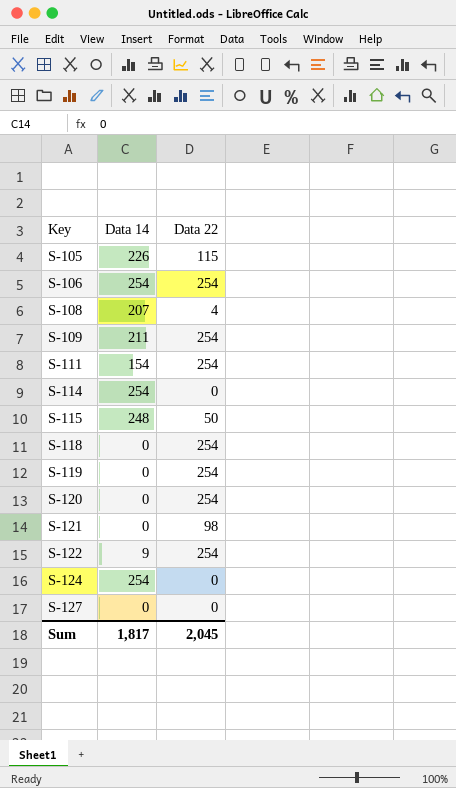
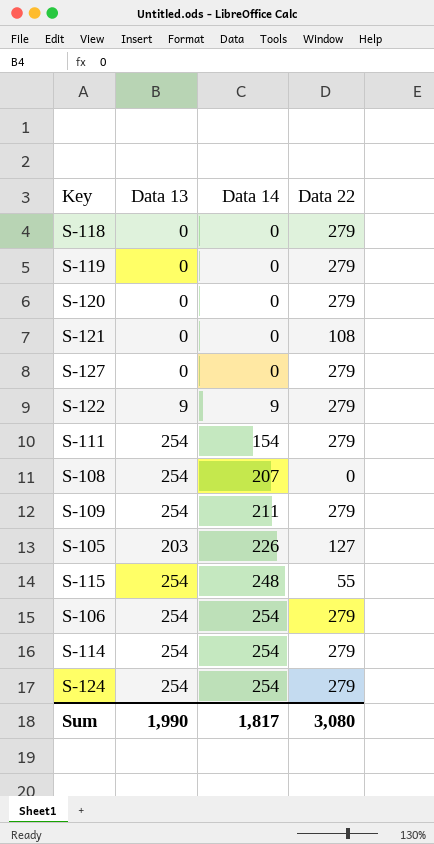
row order: Key ascending -> Data 14 ascending
column Data 13 | position: none -> 2
S-118 | Data 22: 254 -> 279
S-119 | Data 22: 254 -> 279
S-120 | Data 22: 254 -> 279
S-121 | Data 22: 98 -> 108
S-127 | Data 22: 0 -> 279
S-122 | Data 22: 254 -> 279
S-111 | Data 22: 254 -> 279
S-108 | Data 22: 4 -> 0
S-109 | Data 22: 254 -> 279
S-105 | Data 22: 115 -> 127
S-115 | Data 22: 50 -> 55
S-106 | Data 22: 254 -> 279
S-114 | Data 22: 0 -> 279
S-124 | Data 22: 0 -> 279
Sum | Data 22: 2,045 -> 3,080

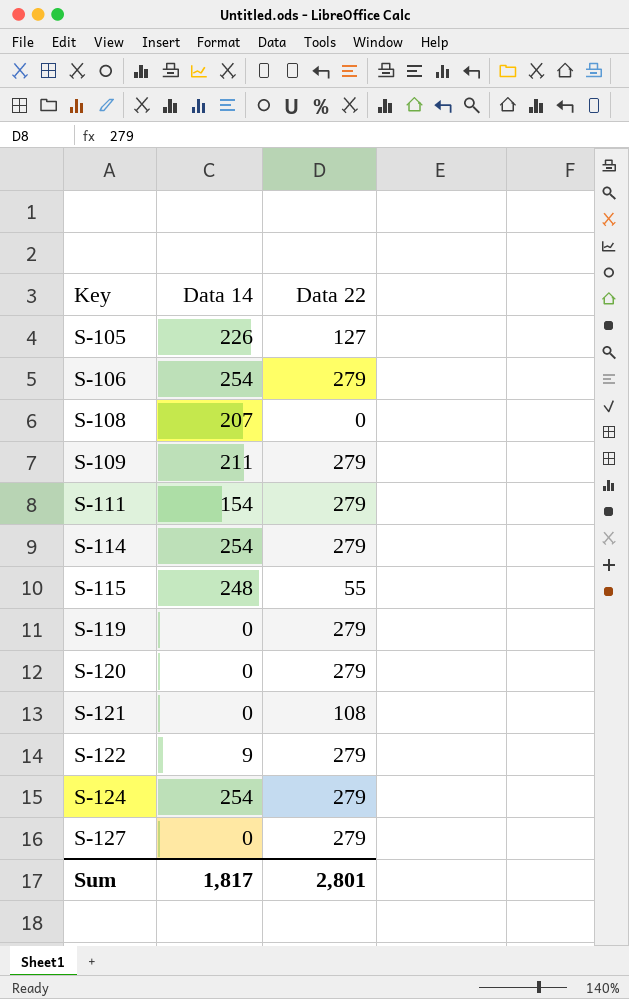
row order: Data 14 ascending -> Key ascending
column Data 13 | position: 2 -> none
row S-118: 0 | 0 | 279 -> none
Sum | Data 22: 3,080 -> 2,801

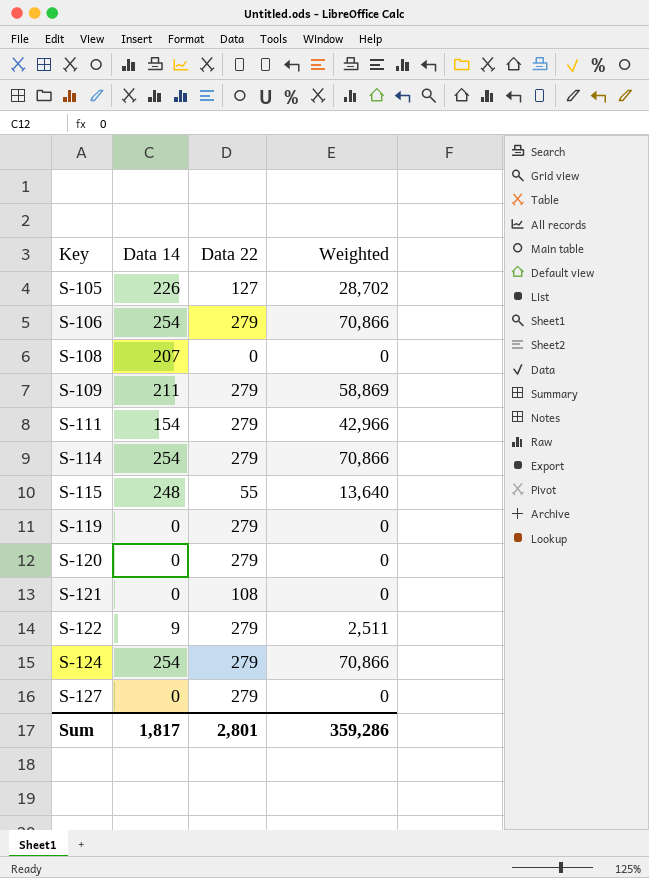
column Weighted | formula: none -> [Data 14] * [Data 22]

